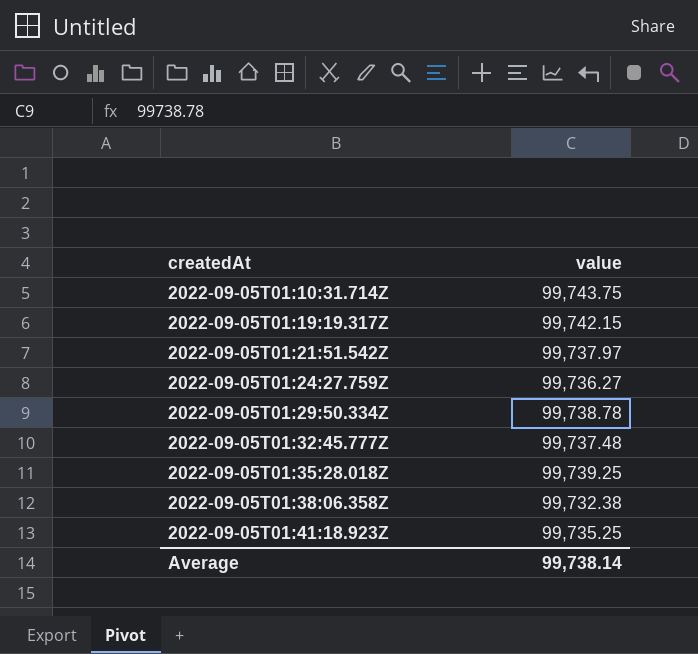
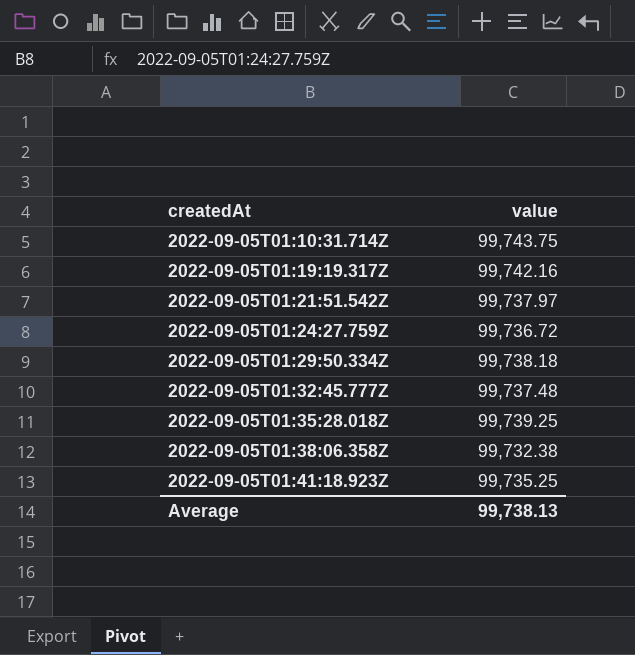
2022-09-05T01:19:19.317Z | value: 99,742.15 -> 99,742.16
2022-09-05T01:24:27.759Z | value: 99,736.27 -> 99,736.72
2022-09-05T01:29:50.334Z | value: 99,738.78 -> 99,738.18
Average | value: 99,738.14 -> 99,738.13

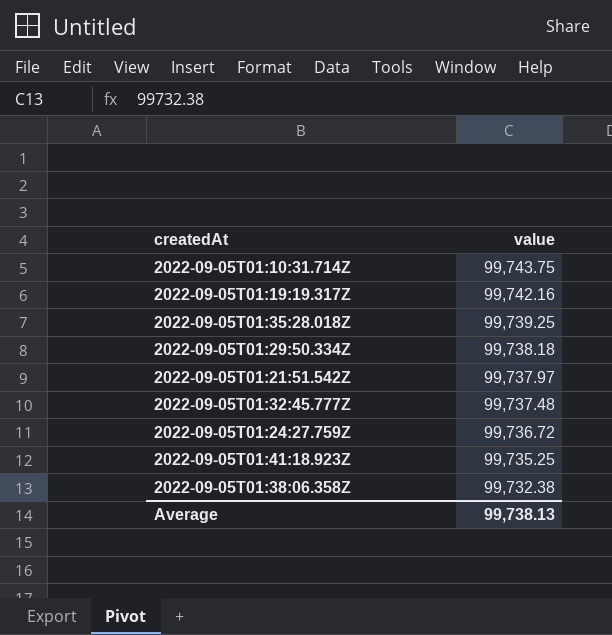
row order: createdAt ascending -> value descending

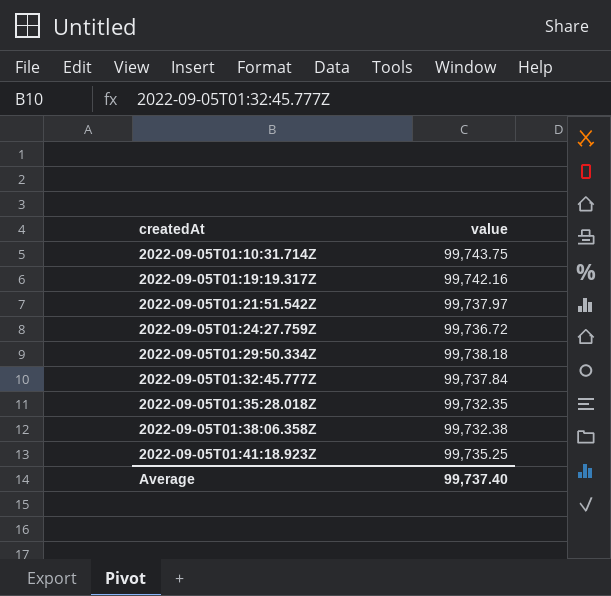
row order: value descending -> createdAt ascending
2022-09-05T01:32:45.777Z | value: 99,737.48 -> 99,737.84
2022-09-05T01:35:28.018Z | value: 99,739.25 -> 99,732.35
Average | value: 99,738.13 -> 99,737.40

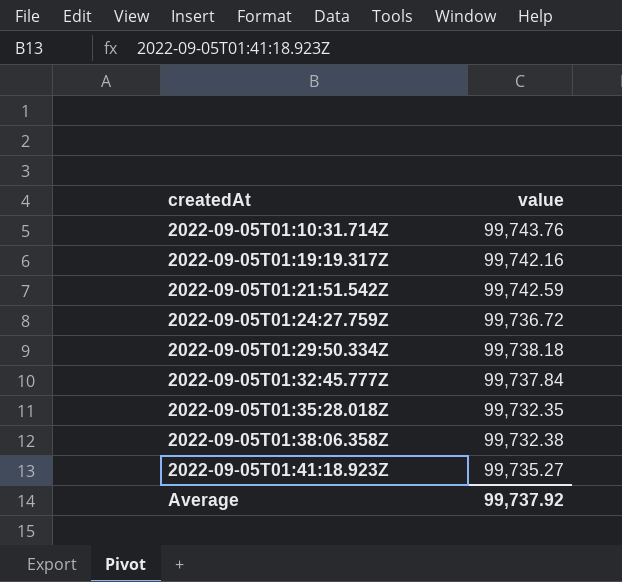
2022-09-05T01:10:31.714Z | value: 99,743.75 -> 99,743.76
2022-09-05T01:21:51.542Z | value: 99,737.97 -> 99,742.59
2022-09-05T01:41:18.923Z | value: 99,735.25 -> 99,735.27
Average | value: 99,737.40 -> 99,737.92

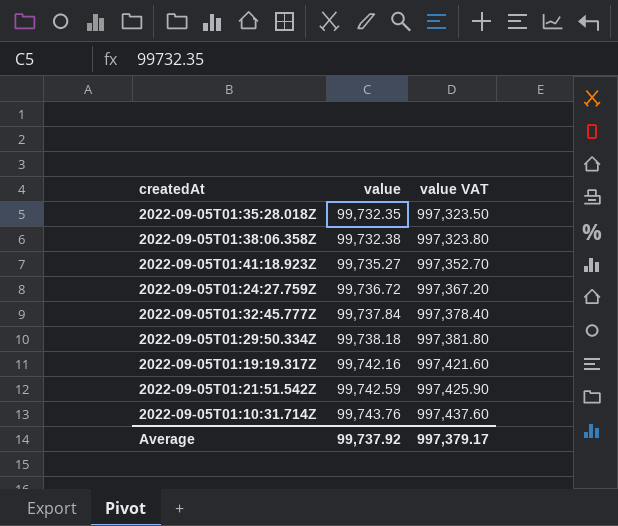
row order: createdAt ascending -> value ascending
column value VAT | formula: none -> [value] * 10

